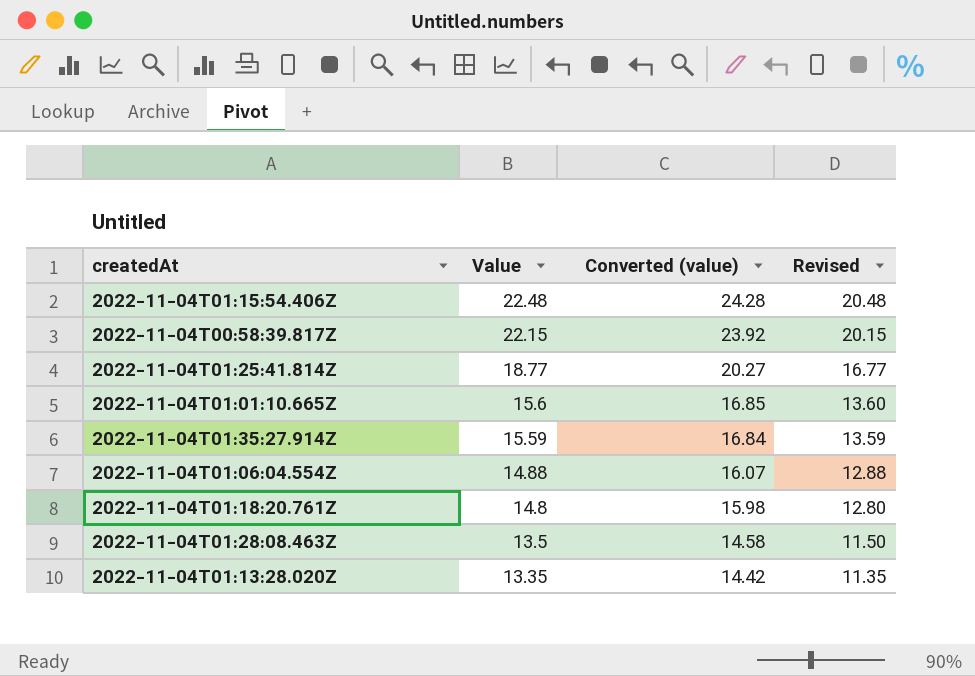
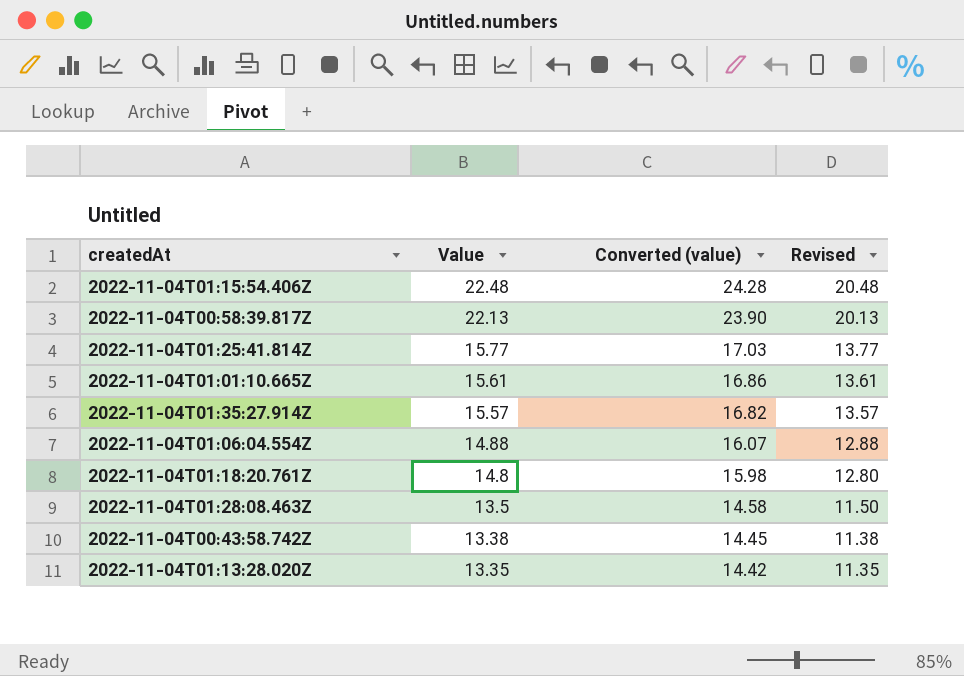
2022-11-04T00:58:39.817Z | Value: 22.15 -> 22.13
2022-11-04T00:58:39.817Z | Converted (value): 23.92 -> 23.90
2022-11-04T00:58:39.817Z | Revised: 20.15 -> 20.13
2022-11-04T01:25:41.814Z | Value: 18.77 -> 15.77
2022-11-04T01:25:41.814Z | Converted (value): 20.27 -> 17.03
2022-11-04T01:25:41.814Z | Revised: 16.77 -> 13.77
2022-11-04T01:01:10.665Z | Value: 15.6 -> 15.61
2022-11-04T01:01:10.665Z | Converted (value): 16.85 -> 16.86
2022-11-04T01:01:10.665Z | Revised: 13.60 -> 13.61
2022-11-04T01:35:27.914Z | Value: 15.59 -> 15.57
2022-11-04T01:35:27.914Z | Converted (value): 16.84 -> 16.82
2022-11-04T01:35:27.914Z | Revised: 13.59 -> 13.57
row 2022-11-04T00:43:58.742Z: none -> 13.38 | 14.45 | 11.38

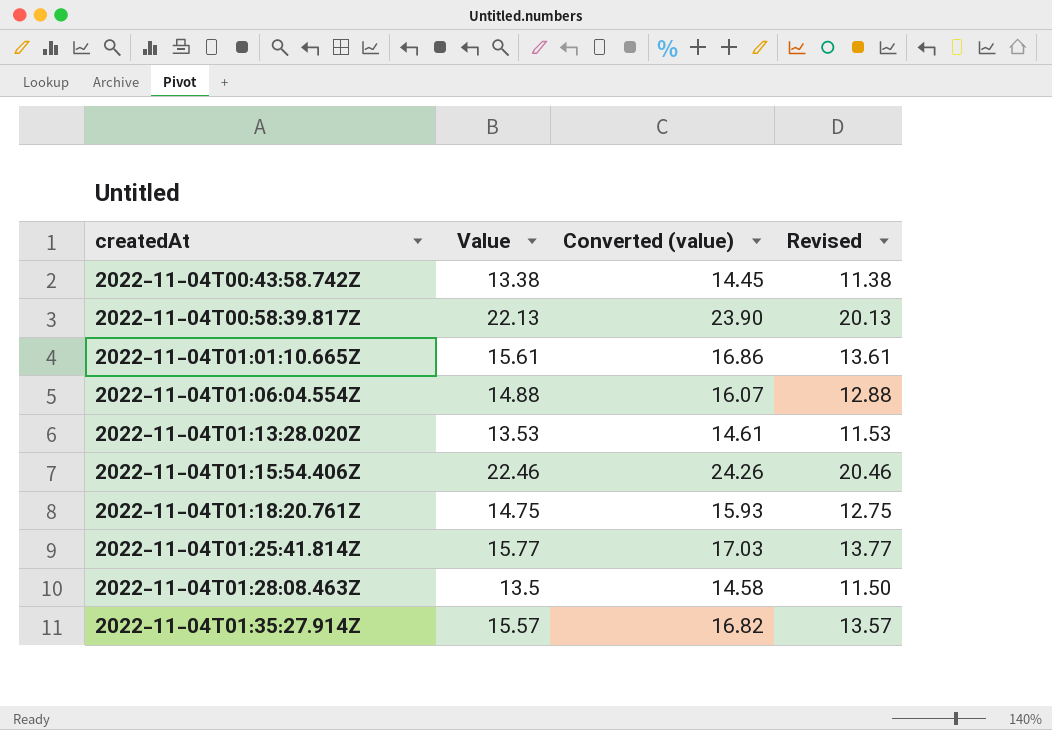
row order: Value descending -> createdAt ascending
2022-11-04T01:13:28.020Z | Value: 13.35 -> 13.53
2022-11-04T01:13:28.020Z | Converted (value): 14.42 -> 14.61
2022-11-04T01:13:28.020Z | Revised: 11.35 -> 11.53
2022-11-04T01:15:54.406Z | Value: 22.48 -> 22.46
2022-11-04T01:15:54.406Z | Converted (value): 24.28 -> 24.26
2022-11-04T01:15:54.406Z | Revised: 20.48 -> 20.46
2022-11-04T01:18:20.761Z | Value: 14.8 -> 14.75
2022-11-04T01:18:20.761Z | Converted (value): 15.98 -> 15.93
2022-11-04T01:18:20.761Z | Revised: 12.80 -> 12.75

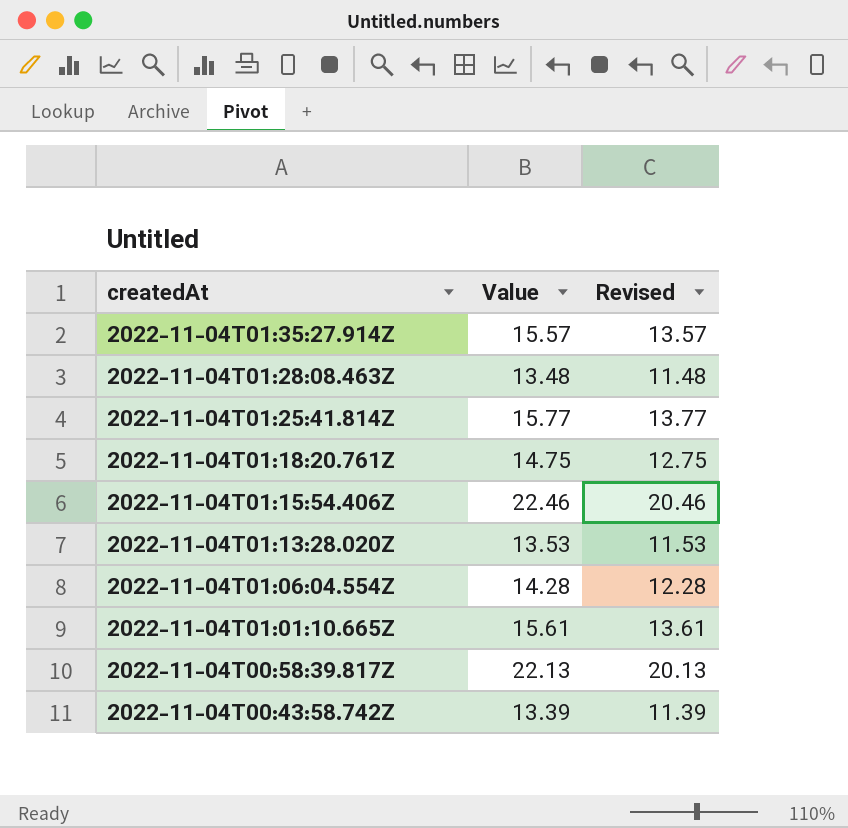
row order: createdAt ascending -> createdAt descending
column Converted (value) | formula: [Value] * 1.08 -> none
2022-11-04T01:28:08.463Z | Value: 13.5 -> 13.48
2022-11-04T01:28:08.463Z | Revised: 11.50 -> 11.48
2022-11-04T01:06:04.554Z | Value: 14.88 -> 14.28
2022-11-04T01:06:04.554Z | Revised: 12.88 -> 12.28
2022-11-04T00:43:58.742Z | Value: 13.38 -> 13.39
2022-11-04T00:43:58.742Z | Revised: 11.38 -> 11.39

